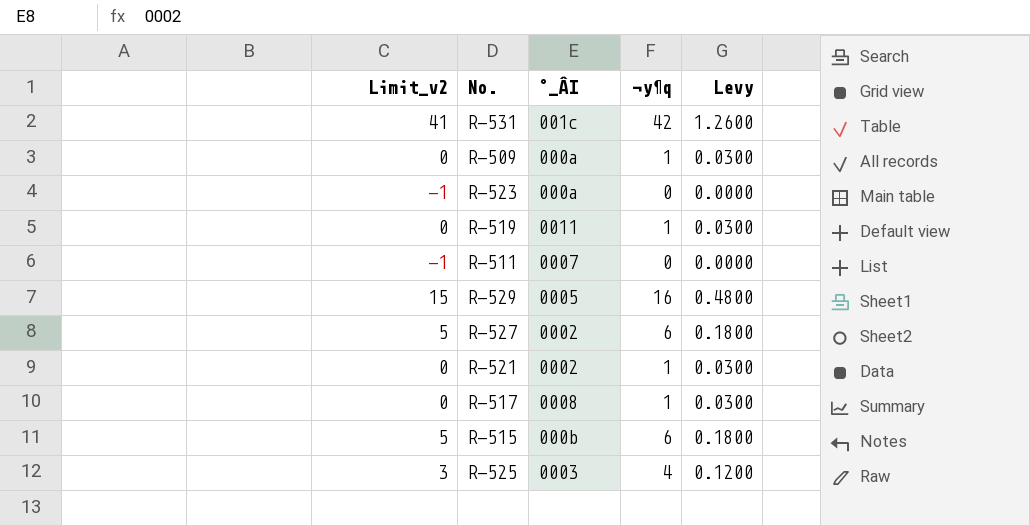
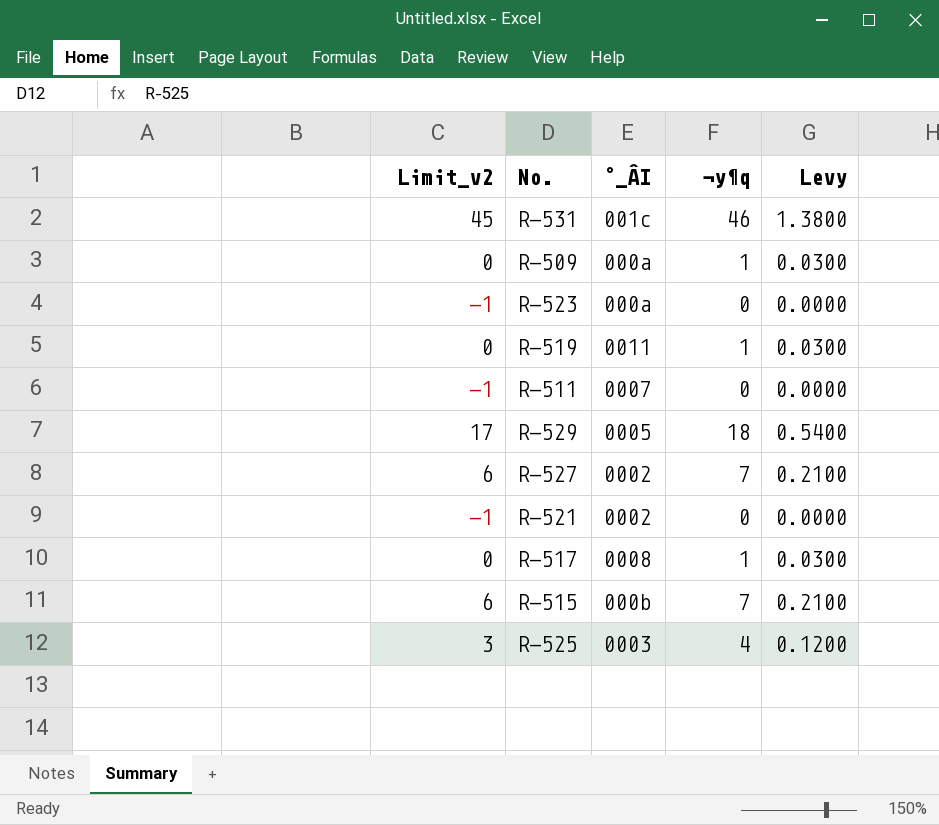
R-531 | Limit_v2: 41 -> 45
R-531 | ¬y¶q: 42 -> 46
R-531 | Levy: 1.2600 -> 1.3800
R-529 | Limit_v2: 15 -> 17
R-529 | ¬y¶q: 16 -> 18
R-529 | Levy: 0.4800 -> 0.5400
R-527 | Limit_v2: 5 -> 6
R-527 | ¬y¶q: 6 -> 7
R-527 | Levy: 0.1800 -> 0.2100
R-521 | Limit_v2: 0 -> -1
R-521 | ¬y¶q: 1 -> 0
R-521 | Levy: 0.0300 -> 0.0000
R-515 | Limit_v2: 5 -> 6
R-515 | ¬y¶q: 6 -> 7
R-515 | Levy: 0.1800 -> 0.2100

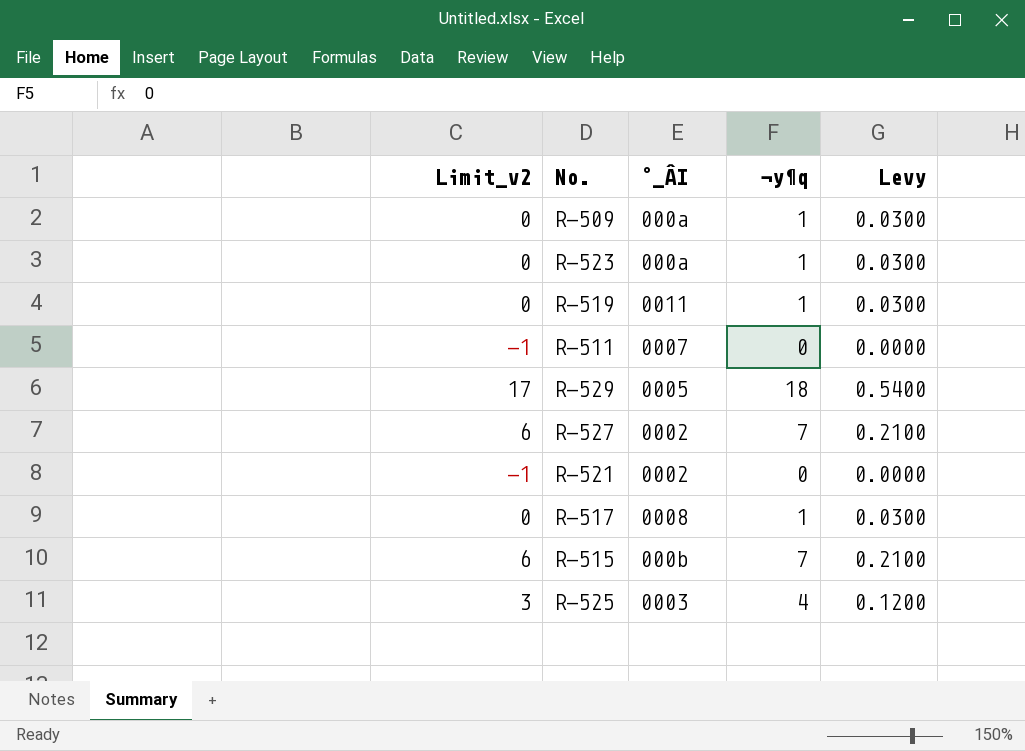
row R-531: 45 | 001c | 46 | 1.3800 -> none
R-523 | Limit_v2: -1 -> 0
R-523 | ¬y¶q: 0 -> 1
R-523 | Levy: 0.0000 -> 0.0300

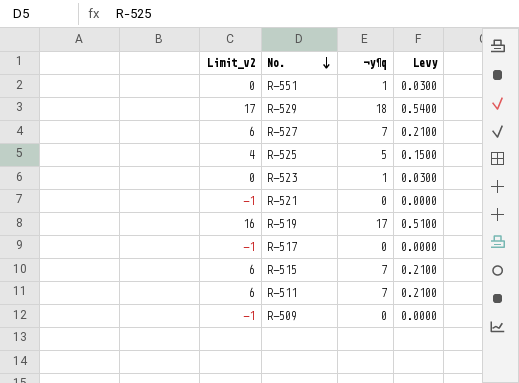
row order: none -> No. descending
column °_ÂI | position: 3 -> none
row R-551: none -> 0 | 1 | 0.0300
R-525 | Limit_v2: 3 -> 4
R-525 | ¬y¶q: 4 -> 5
R-525 | Levy: 0.1200 -> 0.1500
R-519 | Limit_v2: 0 -> 16
R-519 | ¬y¶q: 1 -> 17
R-519 | Levy: 0.0300 -> 0.5100
R-517 | Limit_v2: 0 -> -1
R-517 | ¬y¶q: 1 -> 0
R-517 | Levy: 0.0300 -> 0.0000
R-511 | Limit_v2: -1 -> 6
R-511 | ¬y¶q: 0 -> 7
R-511 | Levy: 0.0000 -> 0.2100
R-509 | Limit_v2: 0 -> -1
R-509 | ¬y¶q: 1 -> 0
R-509 | Levy: 0.0300 -> 0.0000

